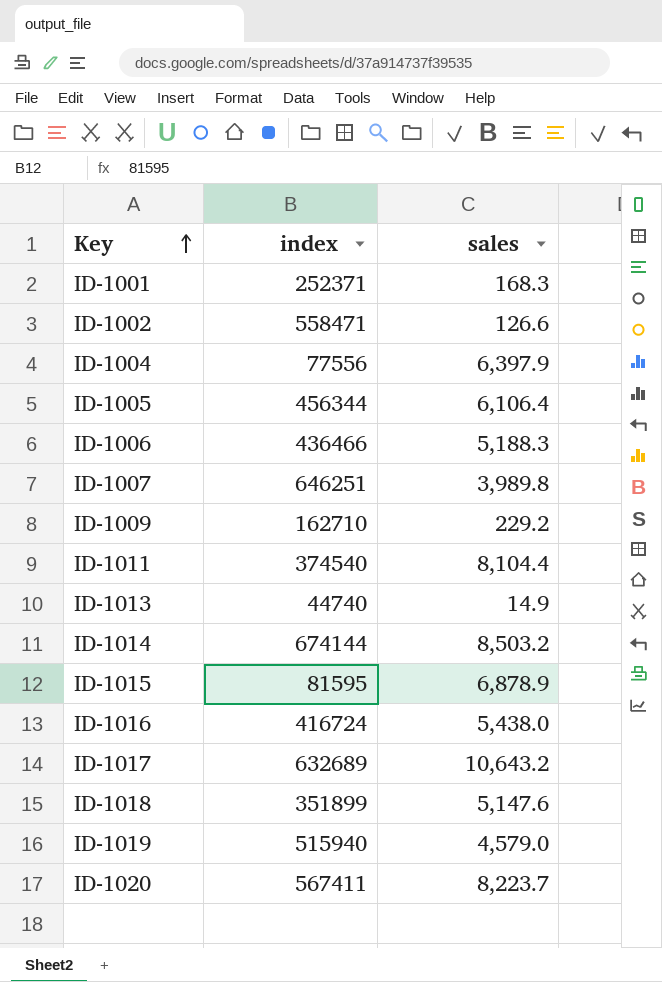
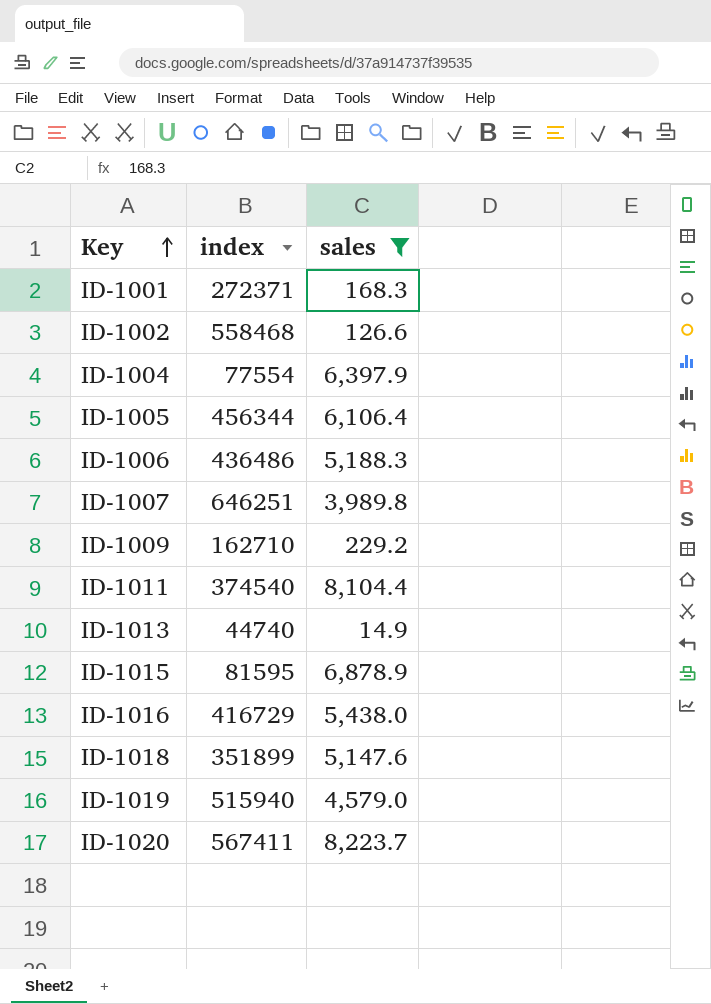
filter: none -> sales <= 8,223.7
ID-1001 | index: 252371 -> 272371
ID-1002 | index: 558471 -> 558468
ID-1004 | index: 77556 -> 77554
ID-1006 | index: 436466 -> 436486
ID-1016 | index: 416724 -> 416729

